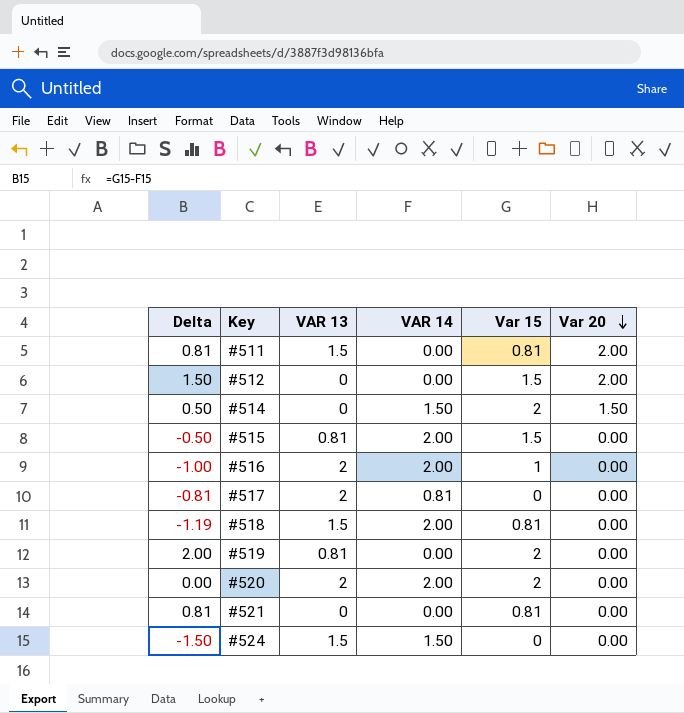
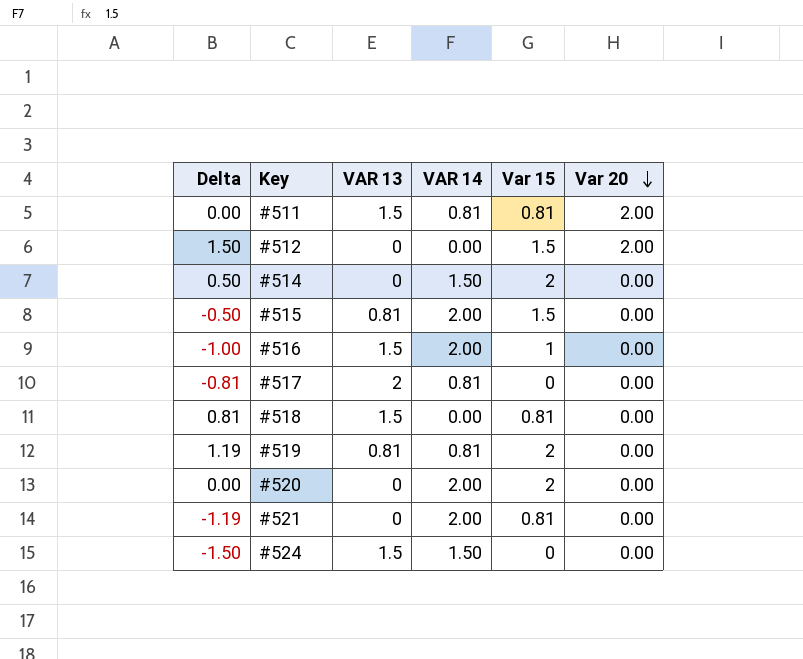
#511 | Delta: 0.81 -> 0.00
#511 | VAR 14: 0.00 -> 0.81
#514 | Var 20: 1.50 -> 0.00
#516 | VAR 13: 2 -> 1.5
#518 | Delta: -1.19 -> 0.81
#518 | VAR 14: 2.00 -> 0.00
#519 | Delta: 2.00 -> 1.19
#519 | VAR 14: 0.00 -> 0.81
#520 | VAR 13: 2 -> 0
#521 | Delta: 0.81 -> -1.19
#521 | VAR 14: 0.00 -> 2.00

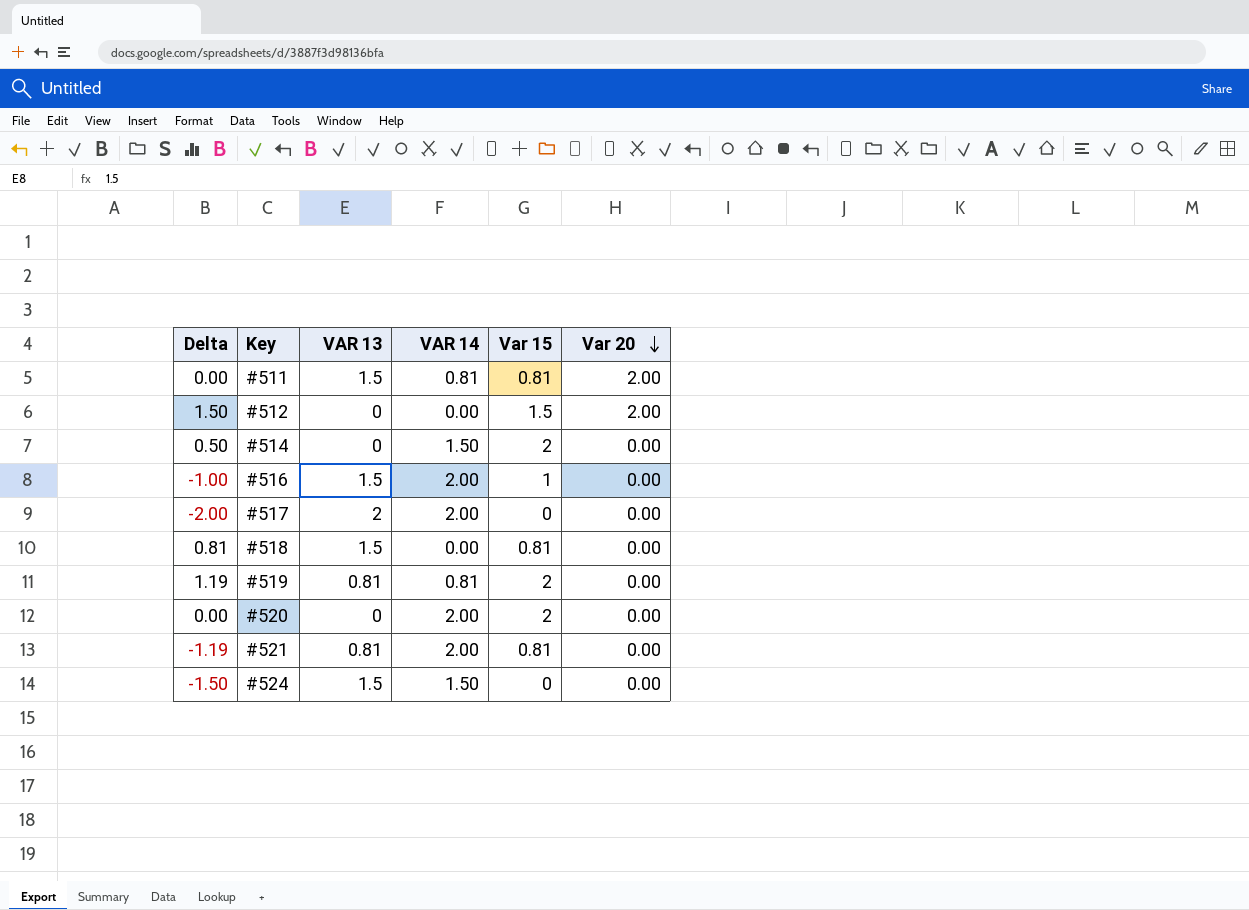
row #515: -0.50 | 0.81 | 2.00 | 1.5 | 0.00 -> none
#517 | Delta: -0.81 -> -2.00
#517 | VAR 14: 0.81 -> 2.00
#521 | VAR 13: 0 -> 0.81

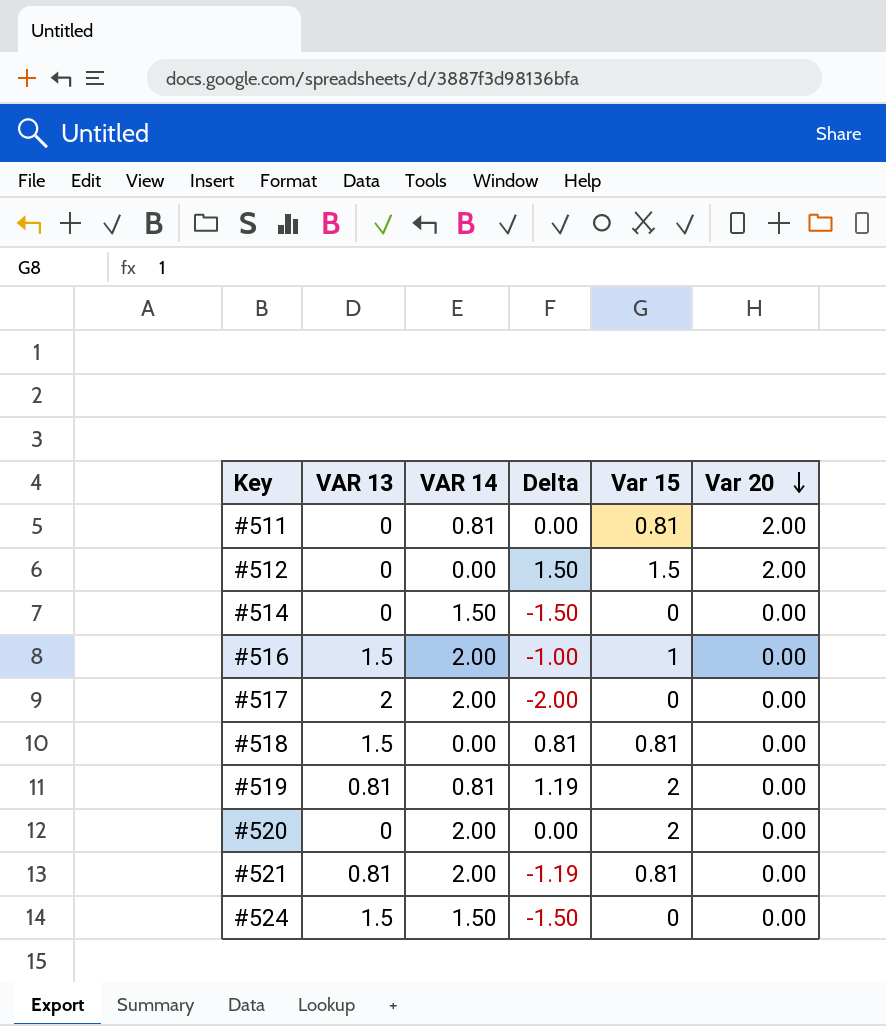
column Delta | position: 1 -> 4
#511 | VAR 13: 1.5 -> 0
#514 | Delta: 0.50 -> -1.50
#514 | Var 15: 2 -> 0

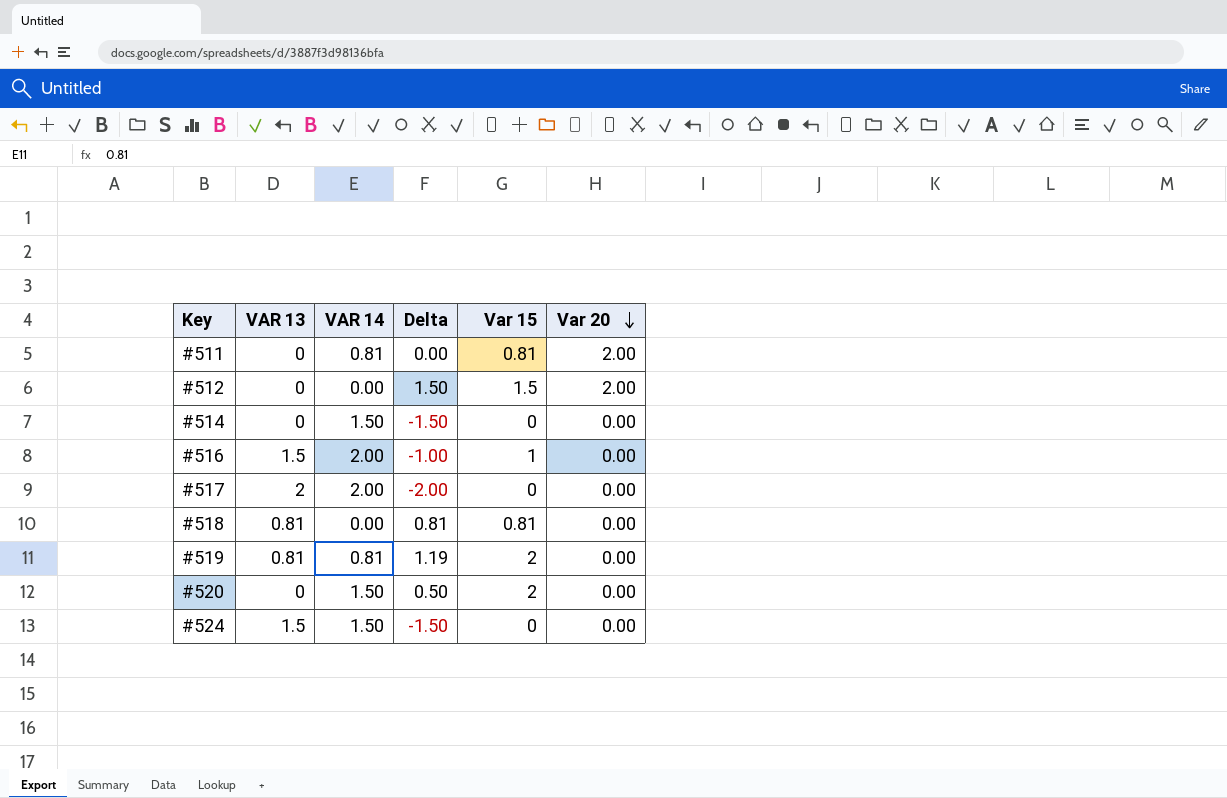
row #521: 0.81 | 2.00 | -1.19 | 0.81 | 0.00 -> none
#518 | VAR 13: 1.5 -> 0.81
#520 | VAR 14: 2.00 -> 1.50
#520 | Delta: 0.00 -> 0.50

